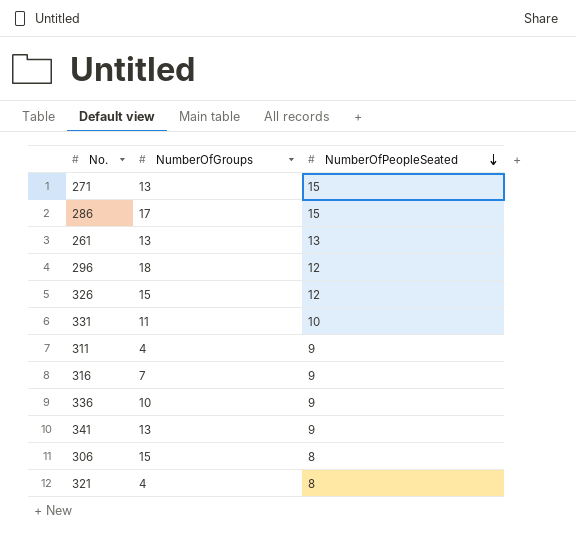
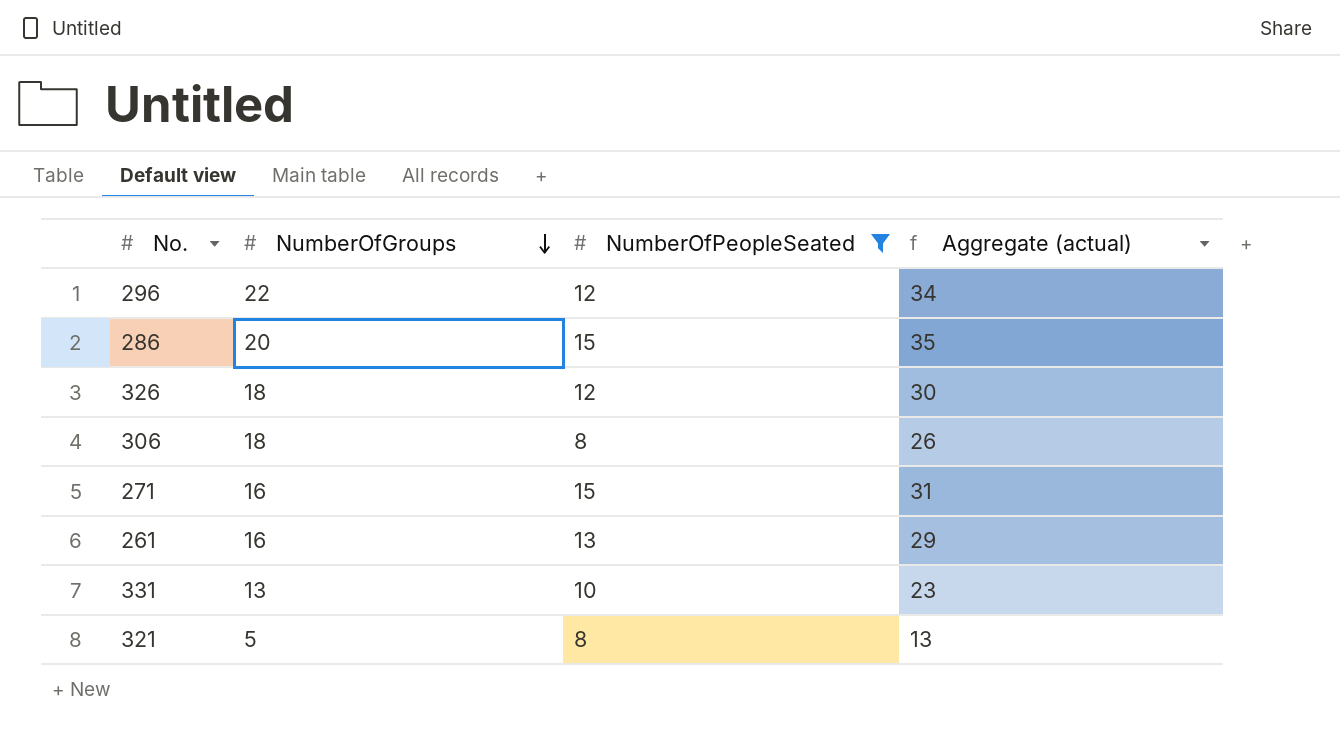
filter: none -> NumberOfPeopleSeated != 9
row order: NumberOfPeopleSeated descending -> NumberOfGroups descending
column Aggregate (actual) | formula: none -> [NumberOfGroups] + [NumberOfPeopleSeated]
296 | NumberOfGroups: 18 -> 22
286 | NumberOfGroups: 17 -> 20
326 | NumberOfGroups: 15 -> 18
306 | NumberOfGroups: 15 -> 18
271 | NumberOfGroups: 13 -> 16
261 | NumberOfGroups: 13 -> 16
331 | NumberOfGroups: 11 -> 13
321 | NumberOfGroups: 4 -> 5

